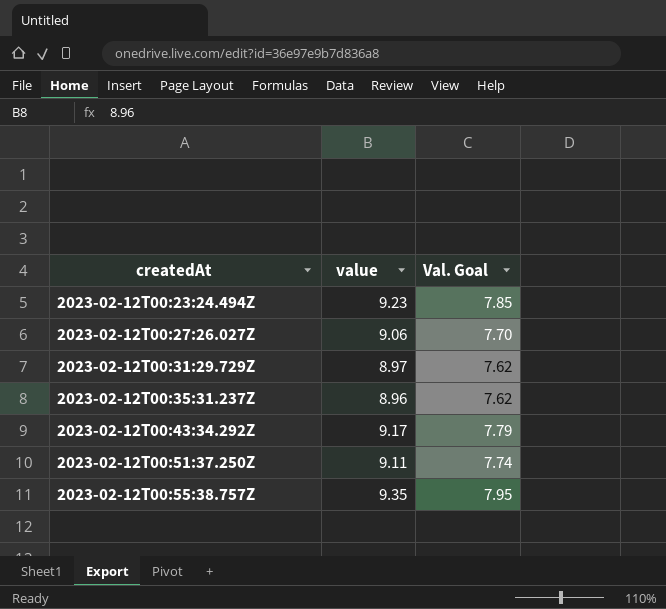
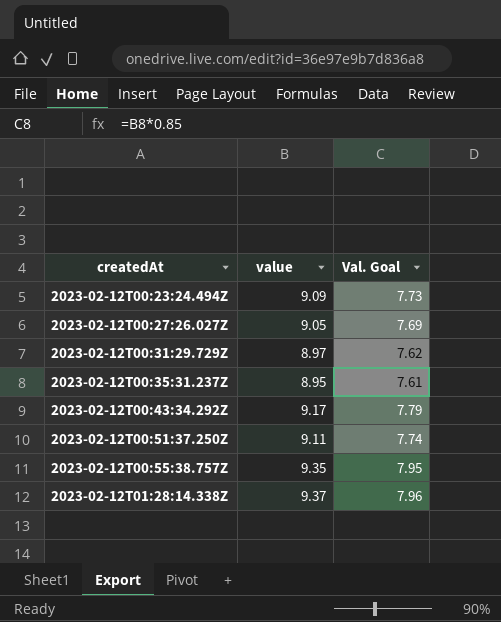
2023-02-12T00:23:24.494Z | value: 9.23 -> 9.09
2023-02-12T00:23:24.494Z | Val. Goal: 7.85 -> 7.73
2023-02-12T00:27:26.027Z | value: 9.06 -> 9.05
2023-02-12T00:27:26.027Z | Val. Goal: 7.70 -> 7.69
2023-02-12T00:35:31.237Z | value: 8.96 -> 8.95
2023-02-12T00:35:31.237Z | Val. Goal: 7.62 -> 7.61
row 2023-02-12T01:28:14.338Z: none -> 9.37 | 7.96

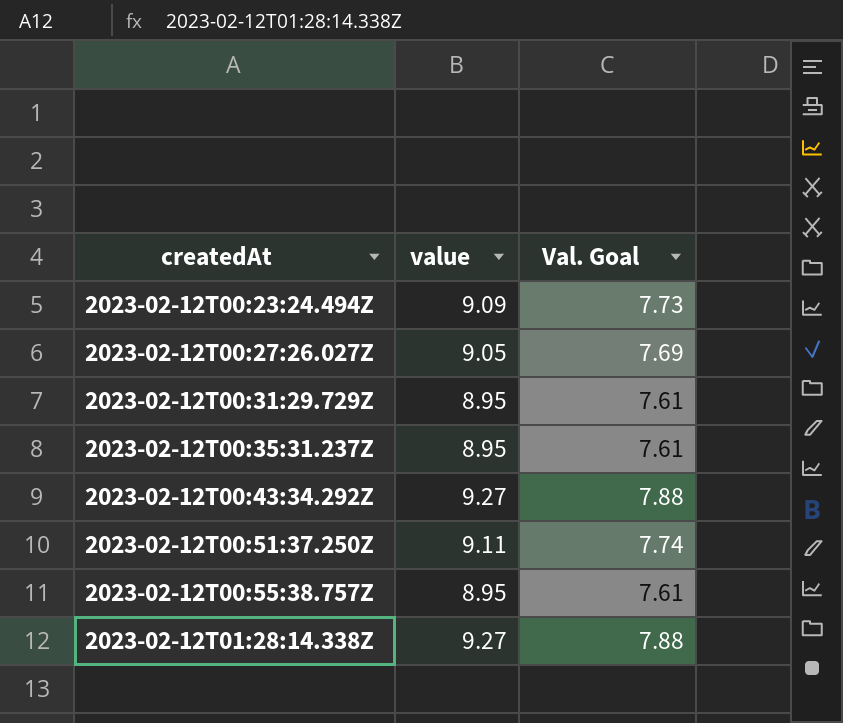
2023-02-12T00:31:29.729Z | value: 8.97 -> 8.95
2023-02-12T00:31:29.729Z | Val. Goal: 7.62 -> 7.61
2023-02-12T00:43:34.292Z | value: 9.17 -> 9.27
2023-02-12T00:43:34.292Z | Val. Goal: 7.79 -> 7.88
2023-02-12T00:55:38.757Z | value: 9.35 -> 8.95
2023-02-12T00:55:38.757Z | Val. Goal: 7.95 -> 7.61
2023-02-12T01:28:14.338Z | value: 9.37 -> 9.27
2023-02-12T01:28:14.338Z | Val. Goal: 7.96 -> 7.88

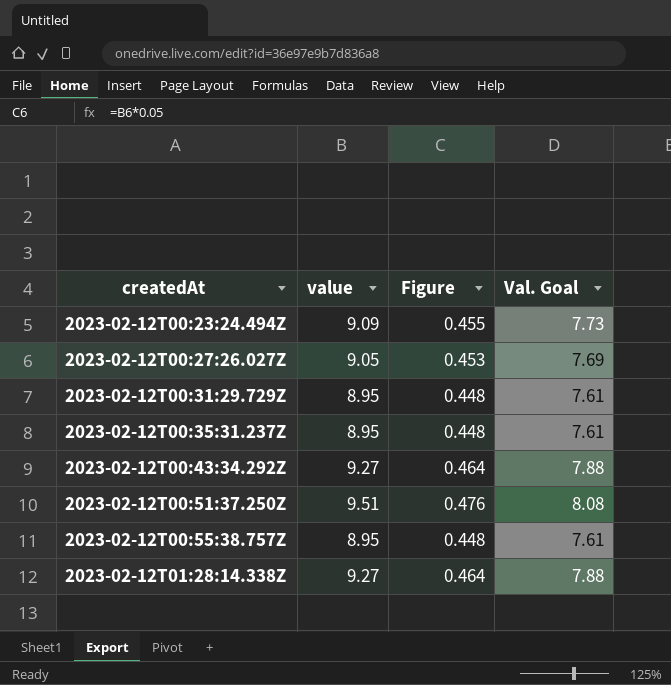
column Figure | formula: none -> [value] * 0.05
2023-02-12T00:51:37.250Z | value: 9.11 -> 9.51
2023-02-12T00:51:37.250Z | Val. Goal: 7.74 -> 8.08

